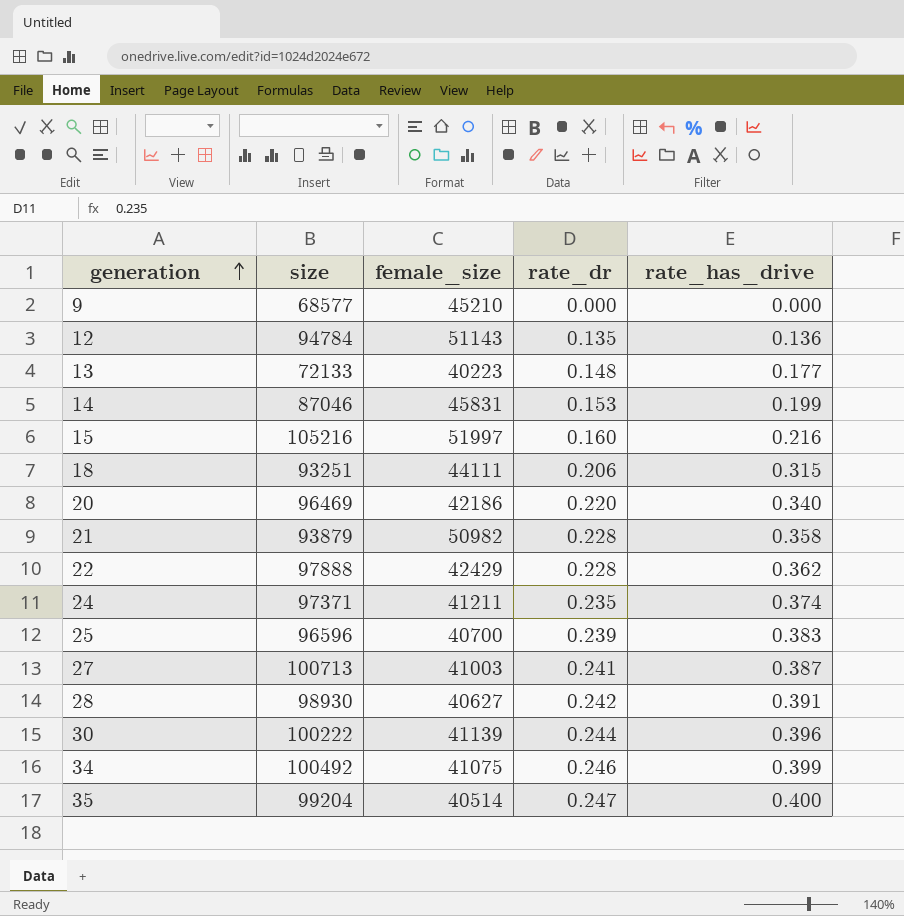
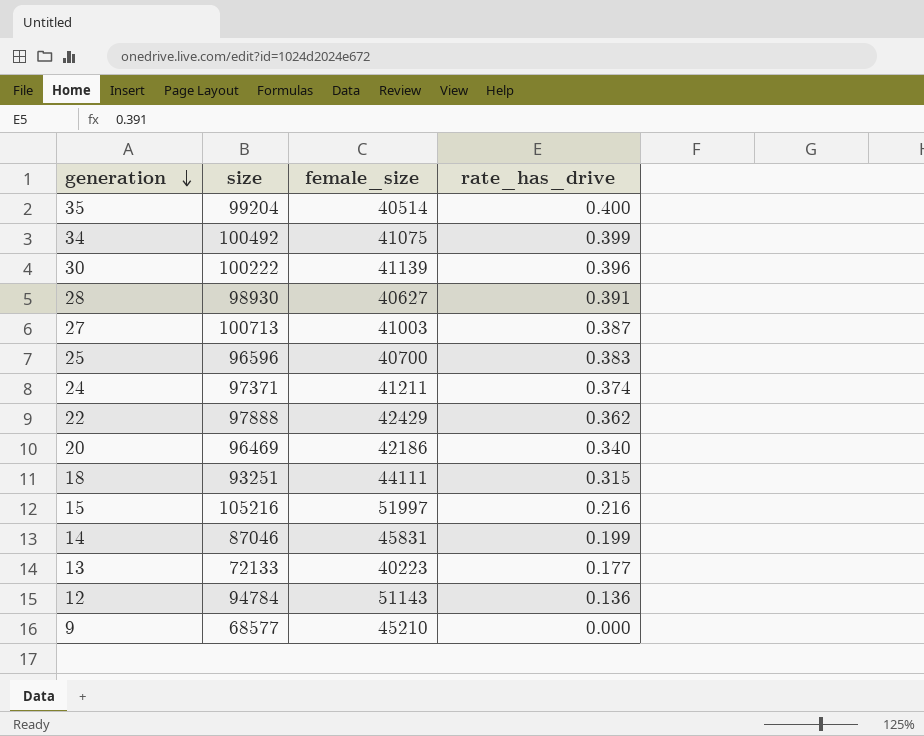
row order: generation ascending -> generation descending
column rate_dr | position: 4 -> none
row 21: 93879 | 50982 | 0.228 | 0.358 -> none

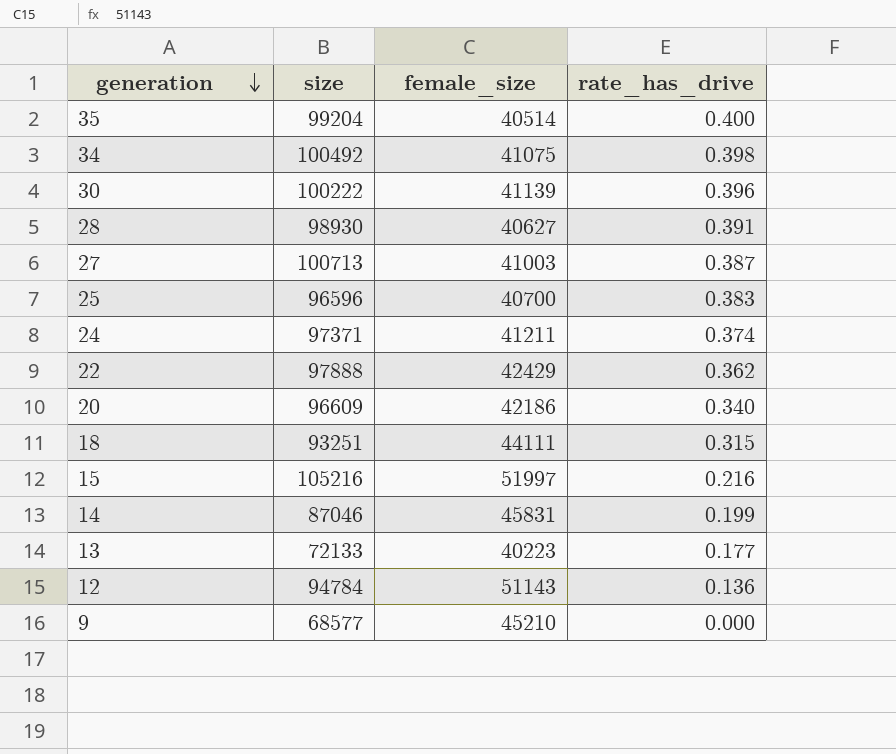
34 | rate_has_drive: 0.399 -> 0.398
20 | size: 96469 -> 96609

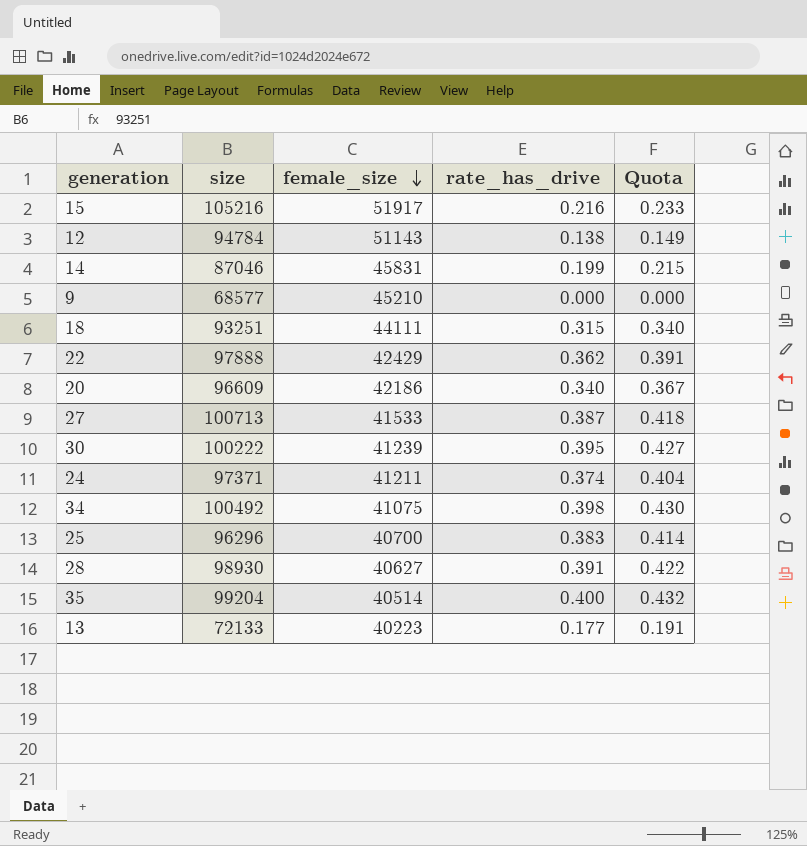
row order: generation descending -> female_size descending
column Quota | formula: none -> [rate_has_drive] * 1.08
15 | female_size: 51997 -> 51917
12 | rate_has_drive: 0.136 -> 0.138
27 | female_size: 41003 -> 41533
30 | female_size: 41139 -> 41239
30 | rate_has_drive: 0.396 -> 0.395
25 | size: 96596 -> 96296

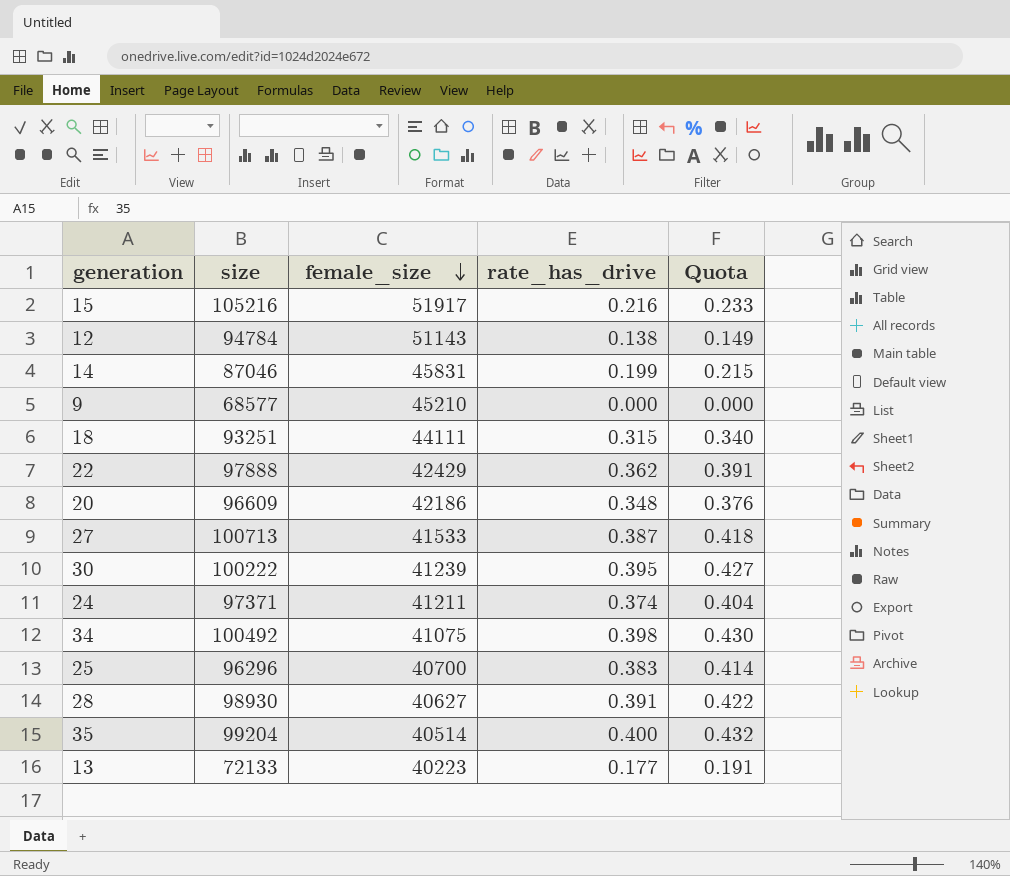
20 | rate_has_drive: 0.340 -> 0.348
20 | Quota: 0.367 -> 0.376

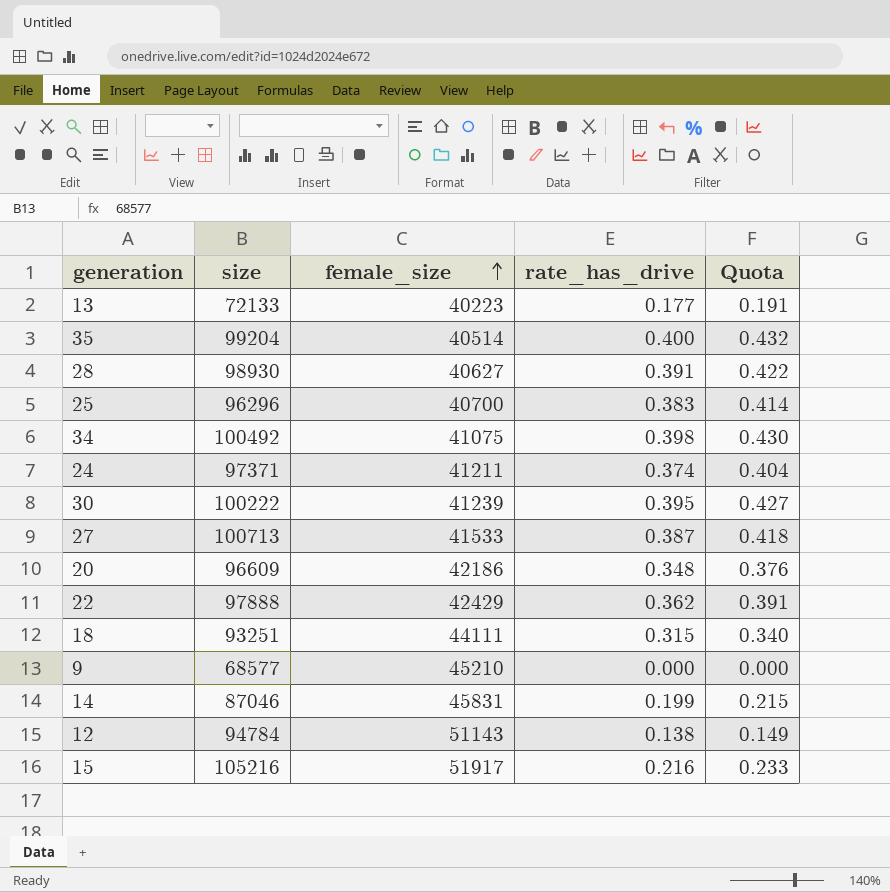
row order: female_size descending -> female_size ascending

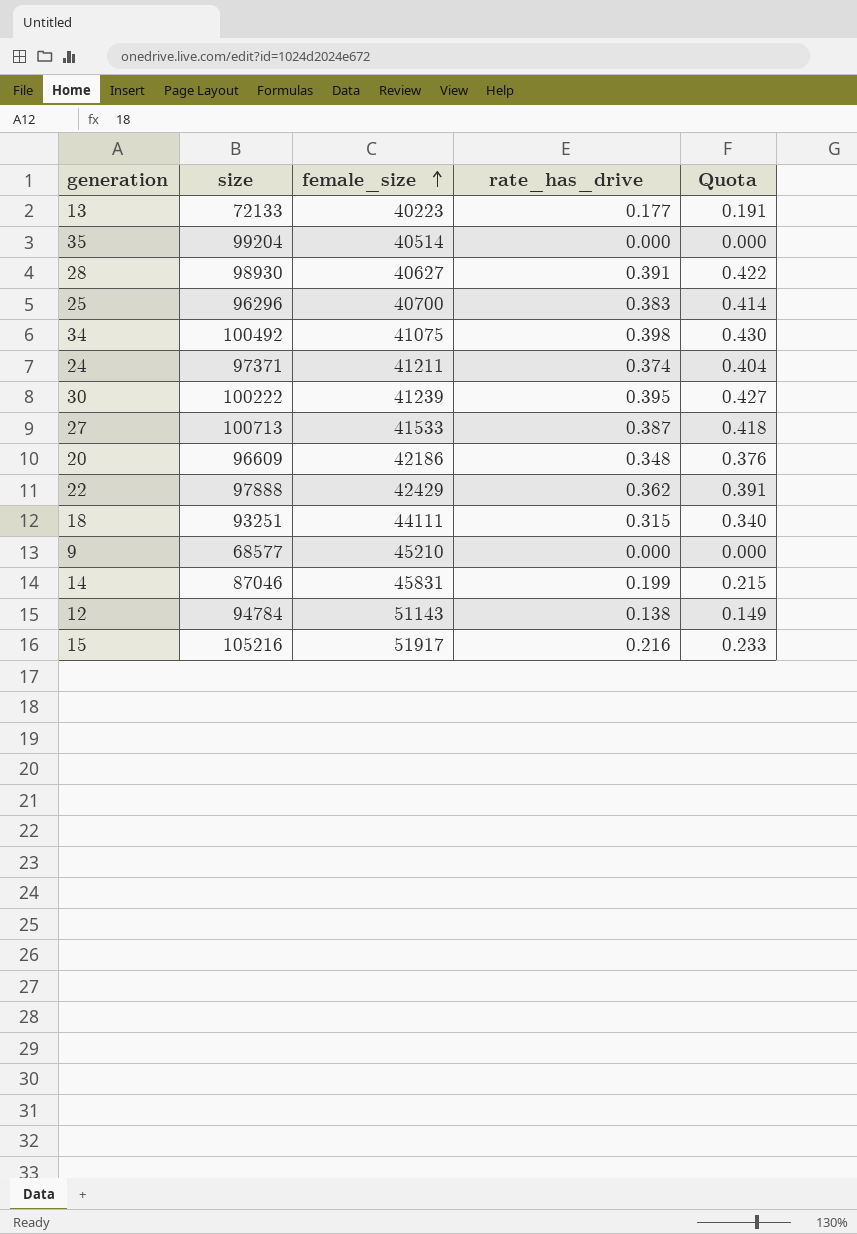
35 | rate_has_drive: 0.400 -> 0.000
35 | Quota: 0.432 -> 0.000

